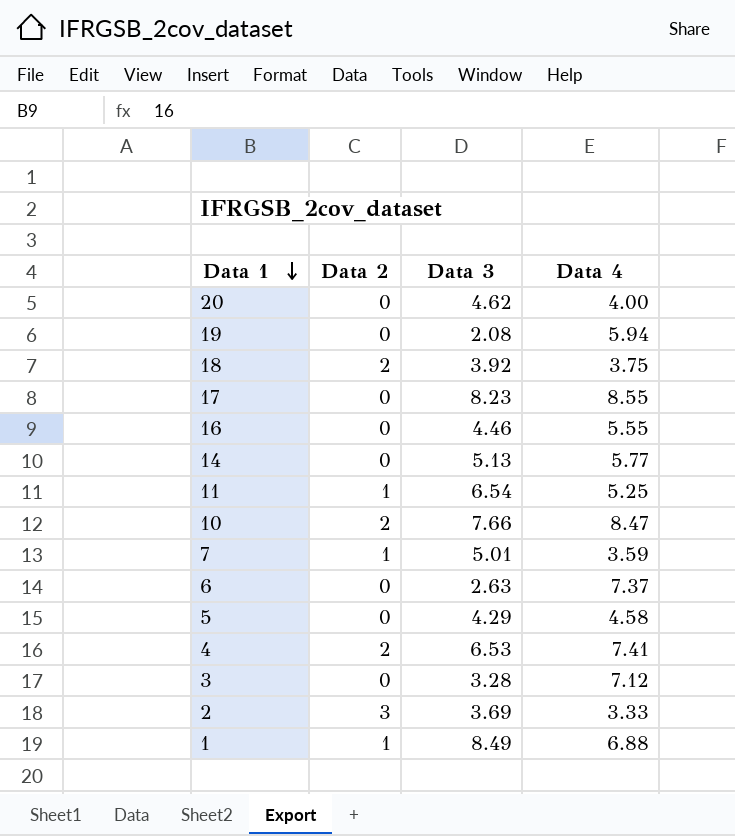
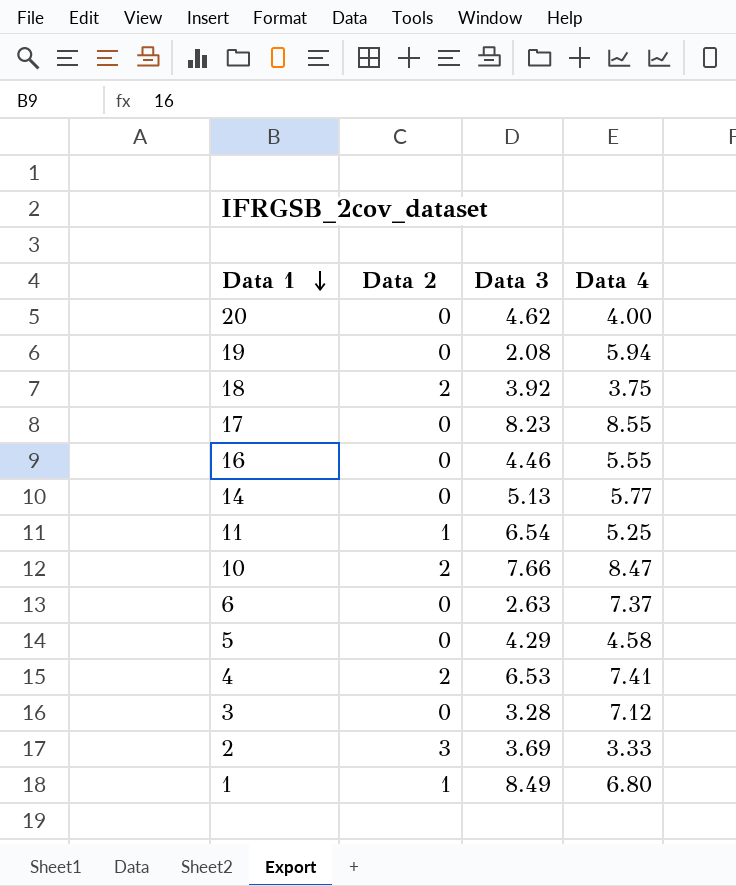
row 7: 1 | 5.01 | 3.59 -> none
1 | Data 4: 6.88 -> 6.80

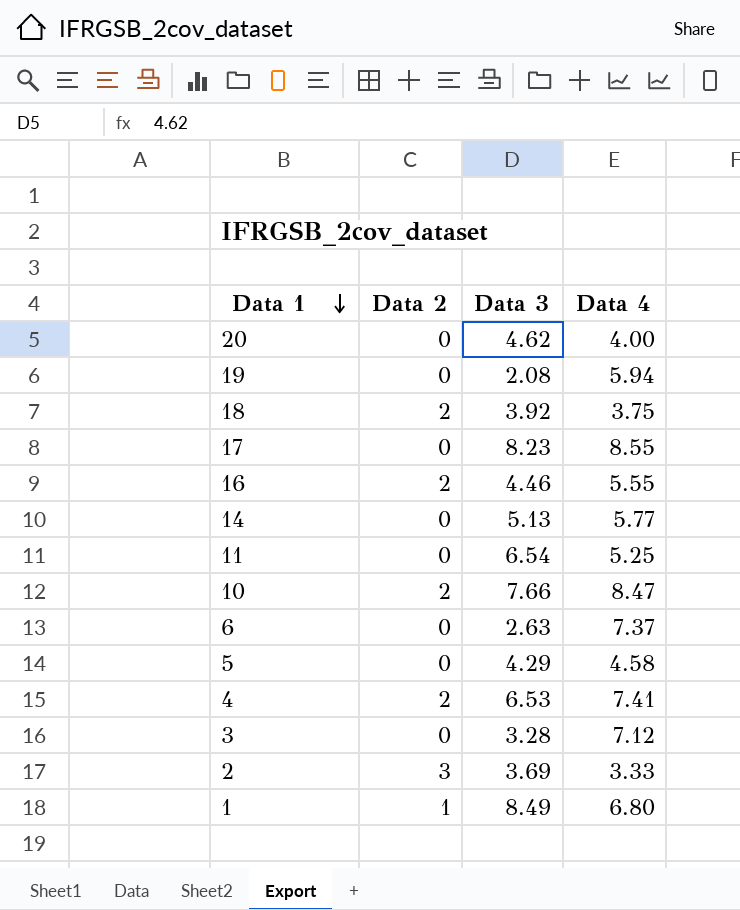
16 | Data 2: 0 -> 2
11 | Data 2: 1 -> 0

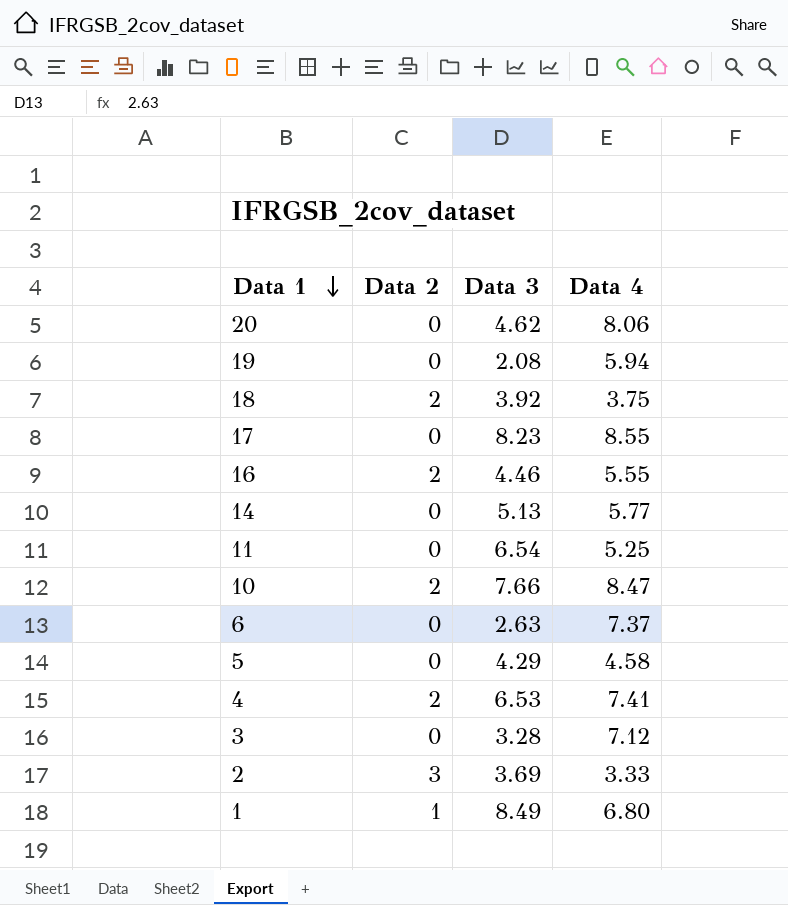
20 | Data 4: 4.00 -> 8.06

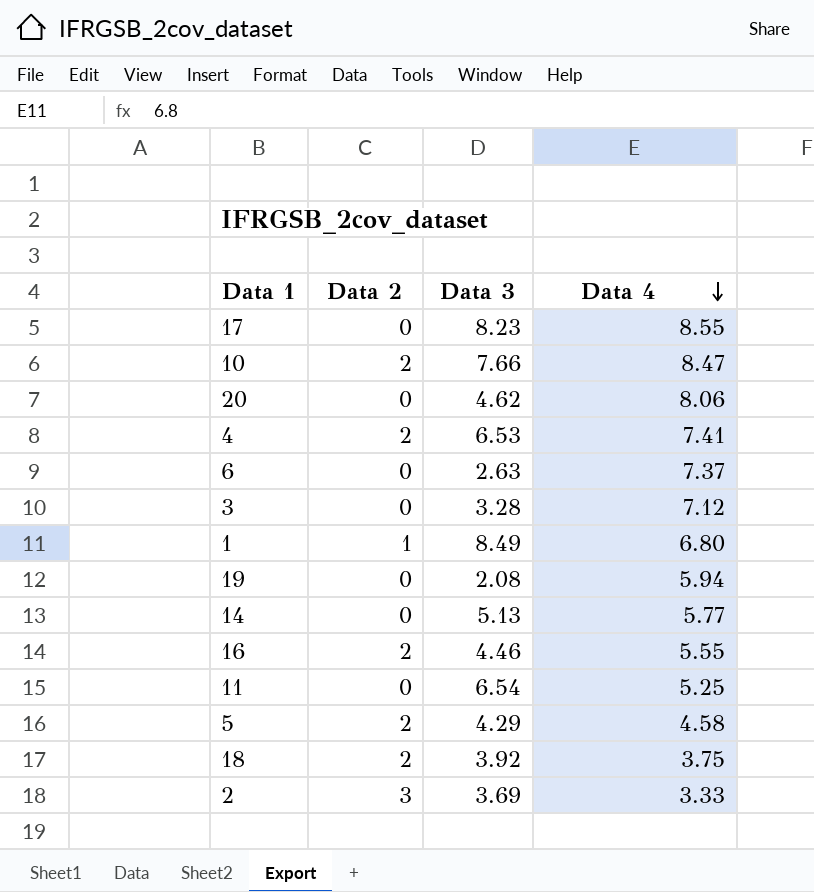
row order: Data 1 descending -> Data 4 descending
5 | Data 2: 0 -> 2

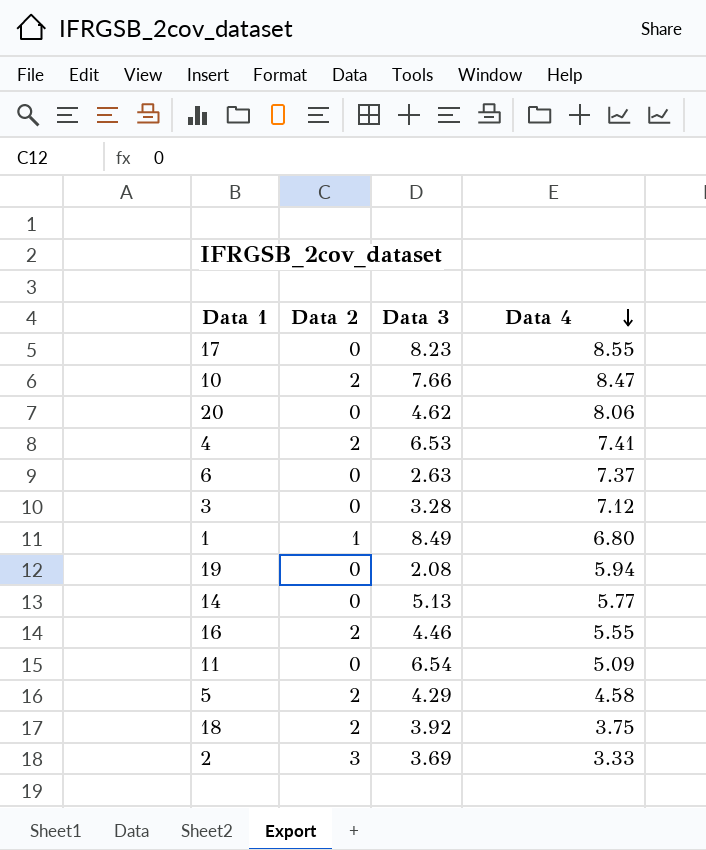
11 | Data 4: 5.25 -> 5.09

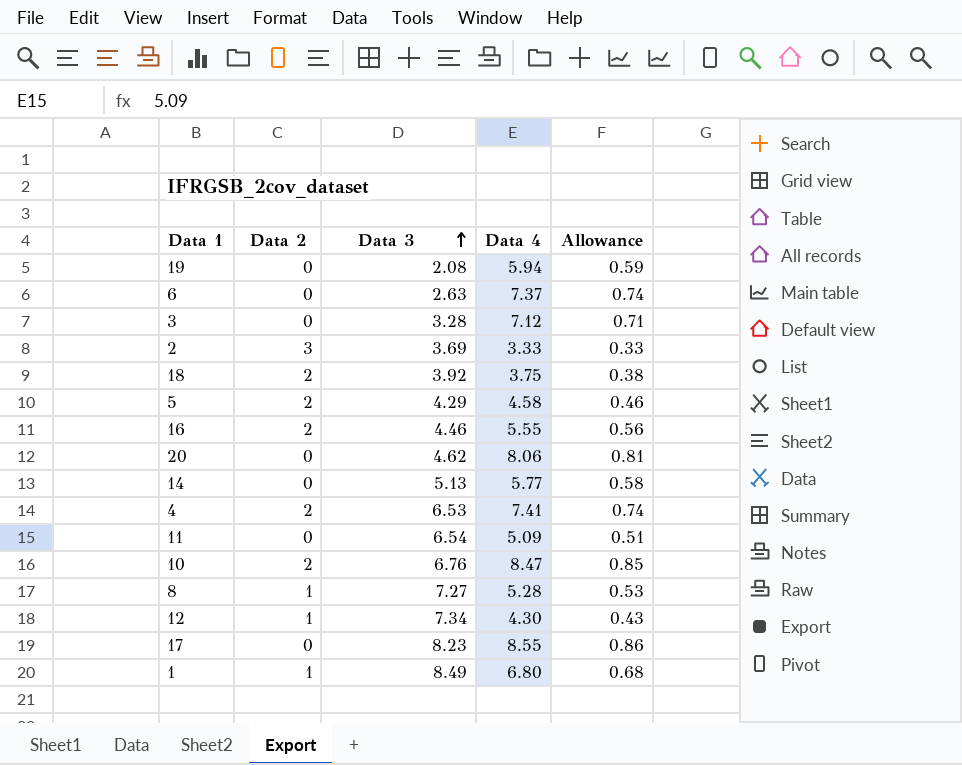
row order: Data 4 descending -> Data 3 ascending
column Allowance | formula: none -> [Data 4] * 0.1
10 | Data 3: 7.66 -> 6.76
row 8: none -> 1 | 7.27 | 5.28 | 0.53
row 12: none -> 1 | 7.34 | 4.30 | 0.43

